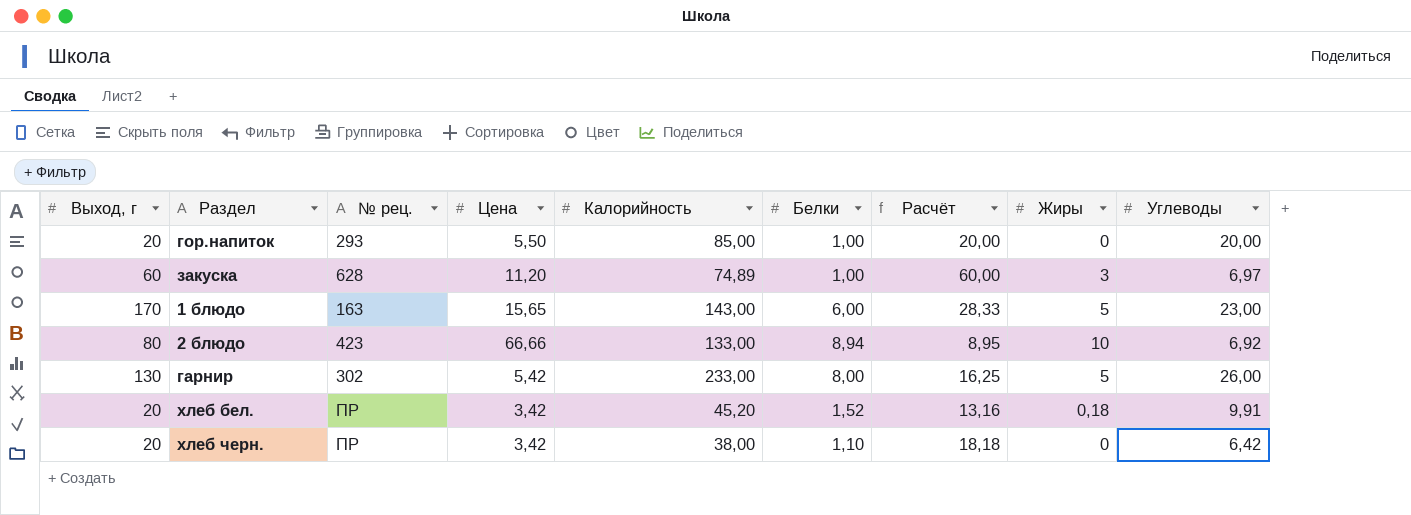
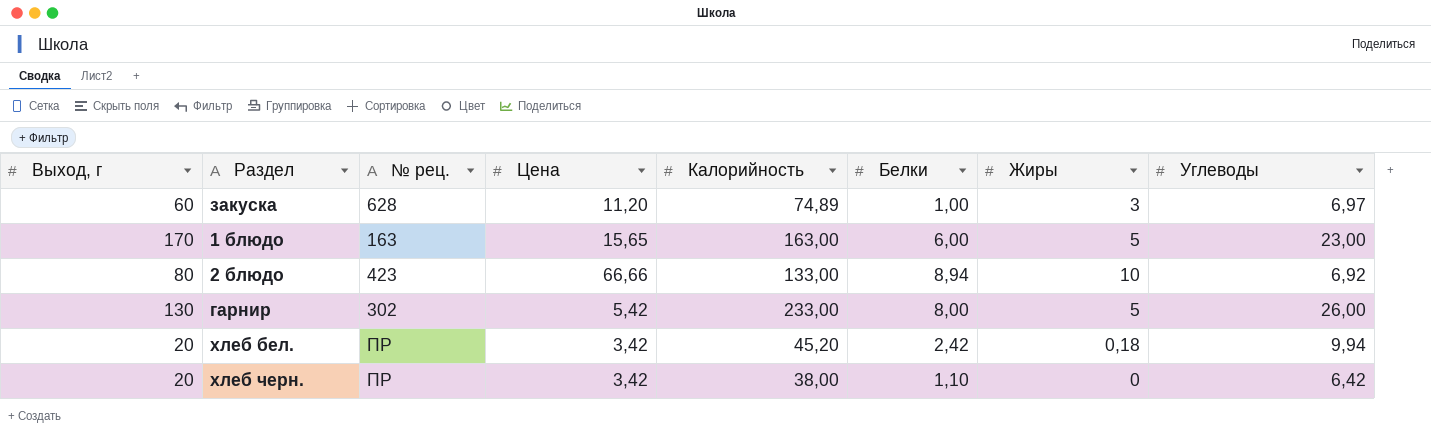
column Расчёт | formula: [Выход, г] / [Белки] -> none
row гор.напиток: 20 | 293 | 5,50 | 85,00 | 1,00 | 20,00 | 0 | 20,00 -> none
1 блюдо | Калорийность: 143,00 -> 163,00
хлеб бел. | Белки: 1,52 -> 2,42
хлеб бел. | Углеводы: 9,91 -> 9,94

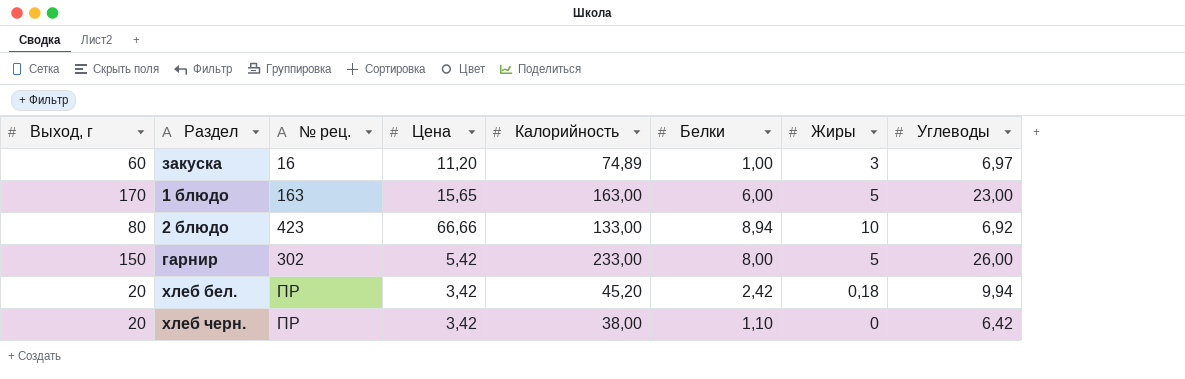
закуска | № рец.: 628 -> 16
гарнир | Выход, г: 130 -> 150

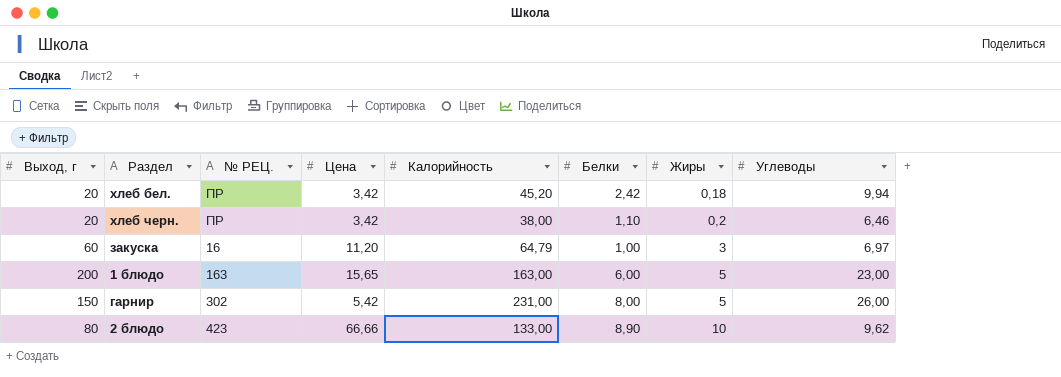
row order: none -> Жиры ascending
column name: № рец. -> № РЕЦ.
хлеб черн. | Жиры: 0 -> 0,2
хлеб черн. | Углеводы: 6,42 -> 6,46
закуска | Калорийность: 74,89 -> 64,79
1 блюдо | Выход, г: 170 -> 200
гарнир | Калорийность: 233,00 -> 231,00
2 блюдо | Белки: 8,94 -> 8,90
2 блюдо | Углеводы: 6,92 -> 9,62

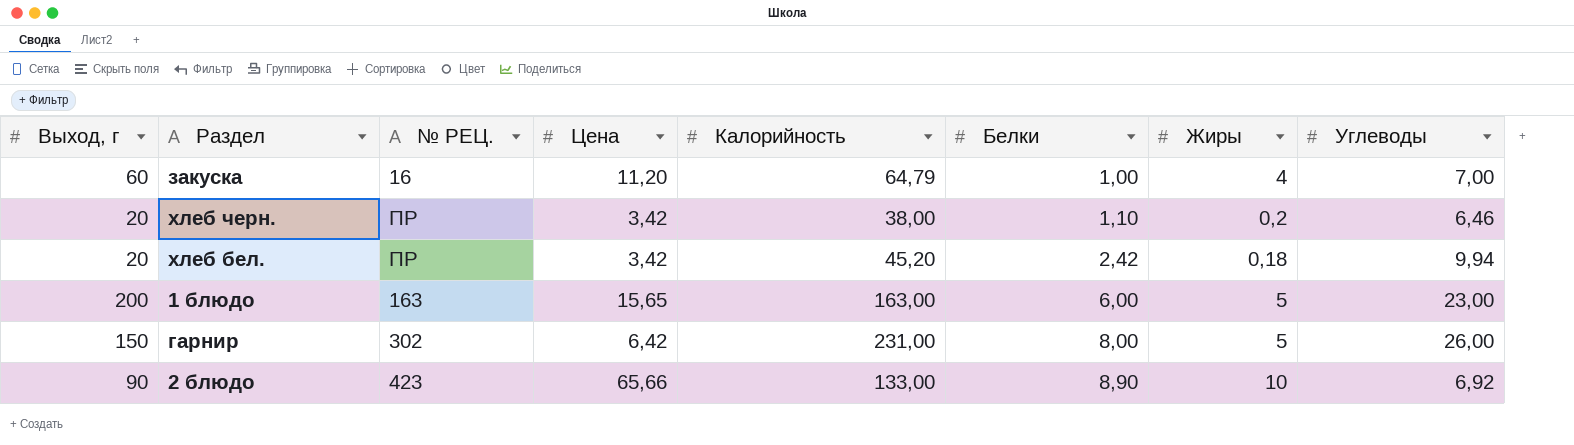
row order: Жиры ascending -> Белки ascending
закуска | Жиры: 3 -> 4
закуска | Углеводы: 6,97 -> 7,00
гарнир | Цена: 5,42 -> 6,42
2 блюдо | Выход, г: 80 -> 90
2 блюдо | Цена: 66,66 -> 65,66
2 блюдо | Углеводы: 9,62 -> 6,92

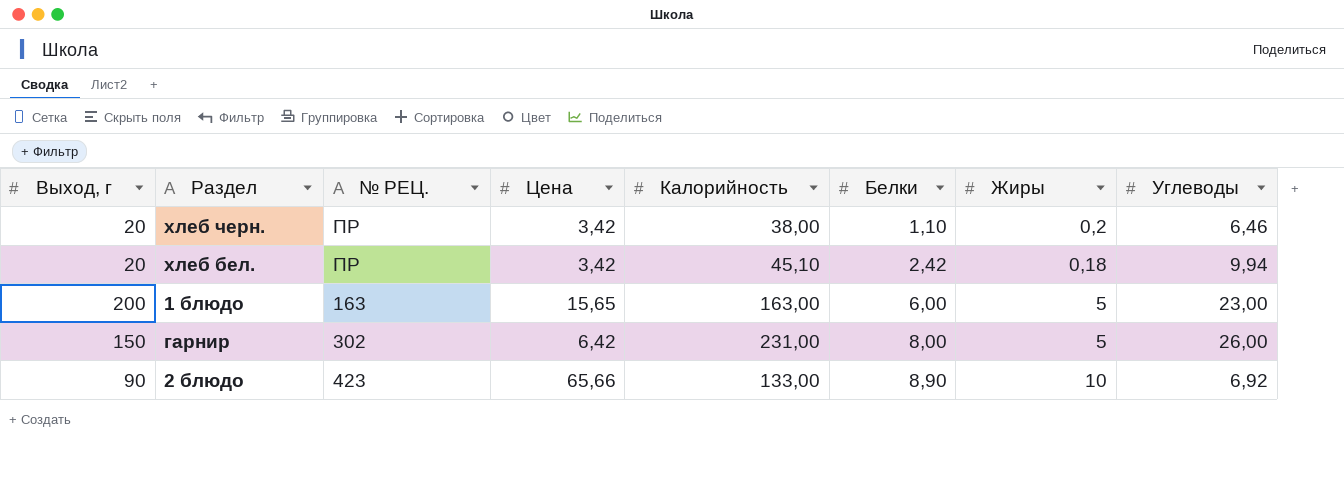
row закуска: 60 | 16 | 11,20 | 64,79 | 1,00 | 4 | 7,00 -> none
хлеб бел. | Калорийность: 45,20 -> 45,10

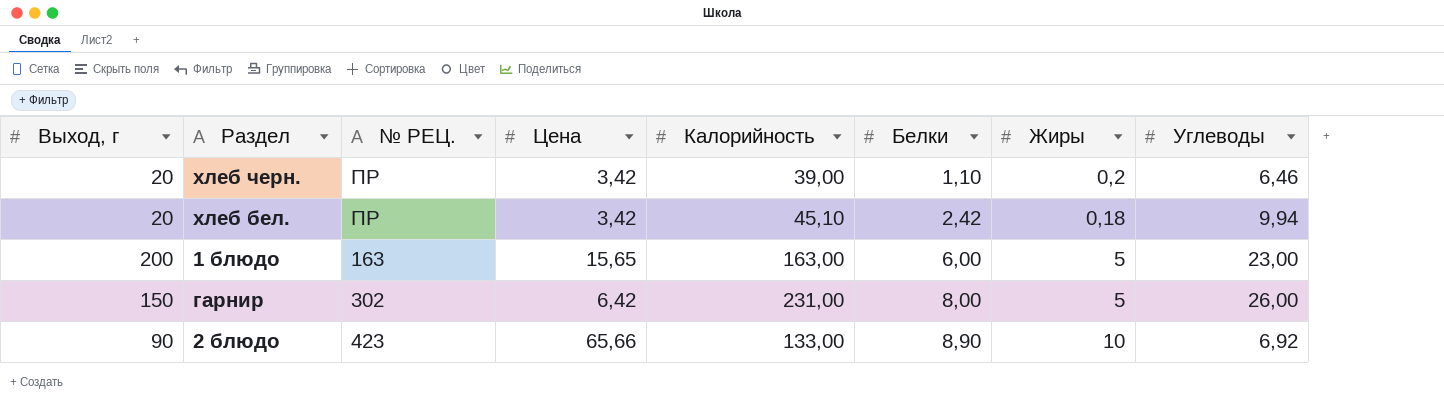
хлеб черн. | Калорийность: 38,00 -> 39,00

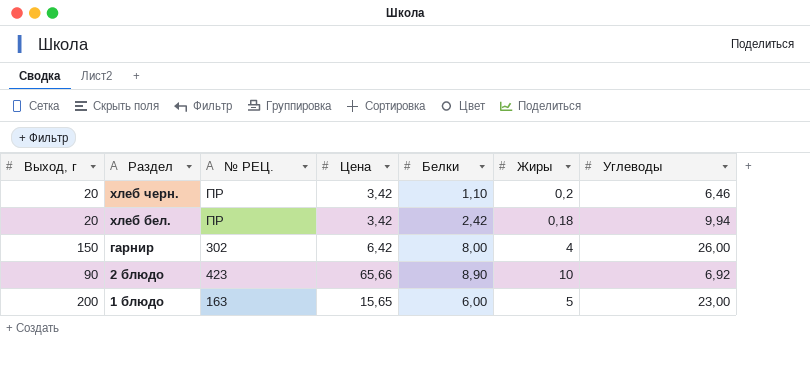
row order: Белки ascending -> Раздел descending
column Калорийность | position: 5 -> none
гарнир | Жиры: 5 -> 4

